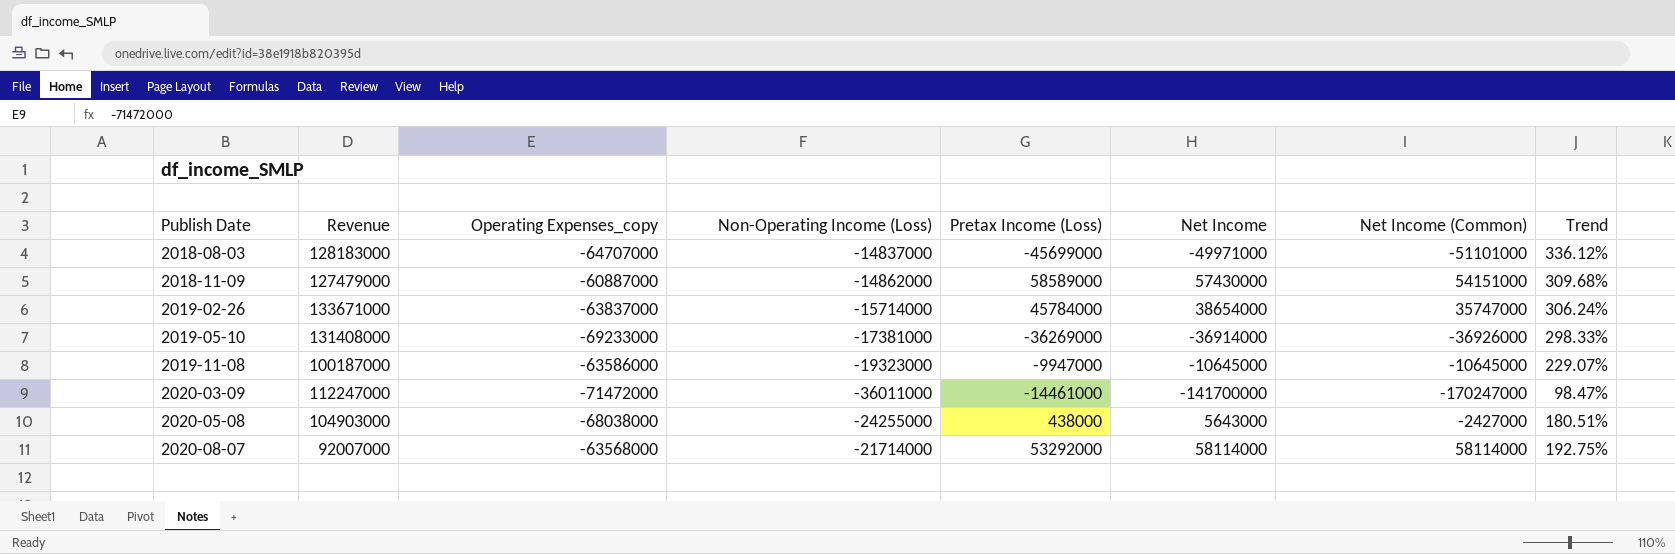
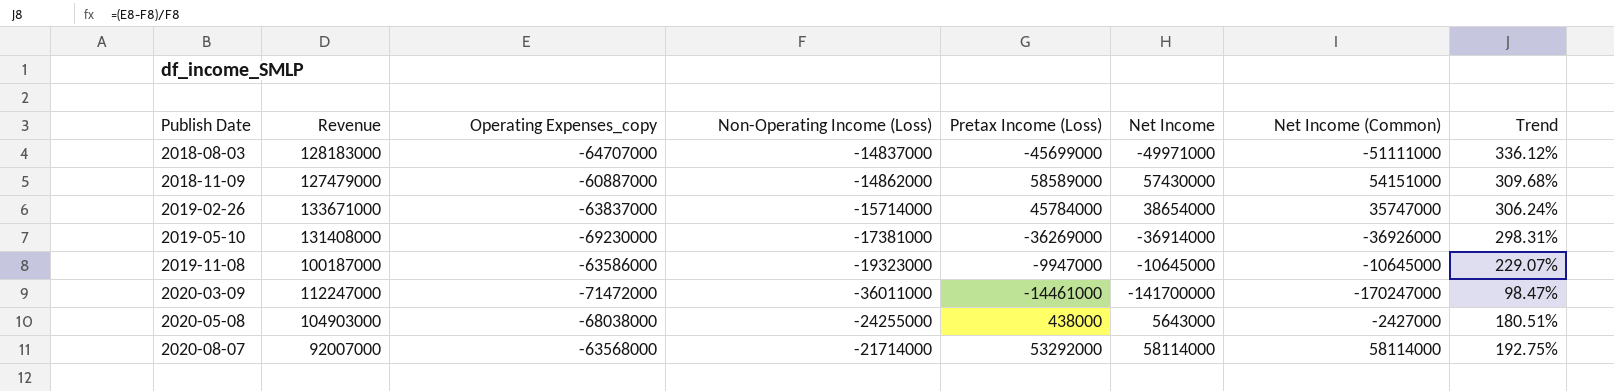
2018-08-03 | Net Income (Common): -51101000 -> -51111000
2019-05-10 | Operating Expenses_copy: -69233000 -> -69230000
2019-05-10 | Trend: 298.33% -> 298.31%

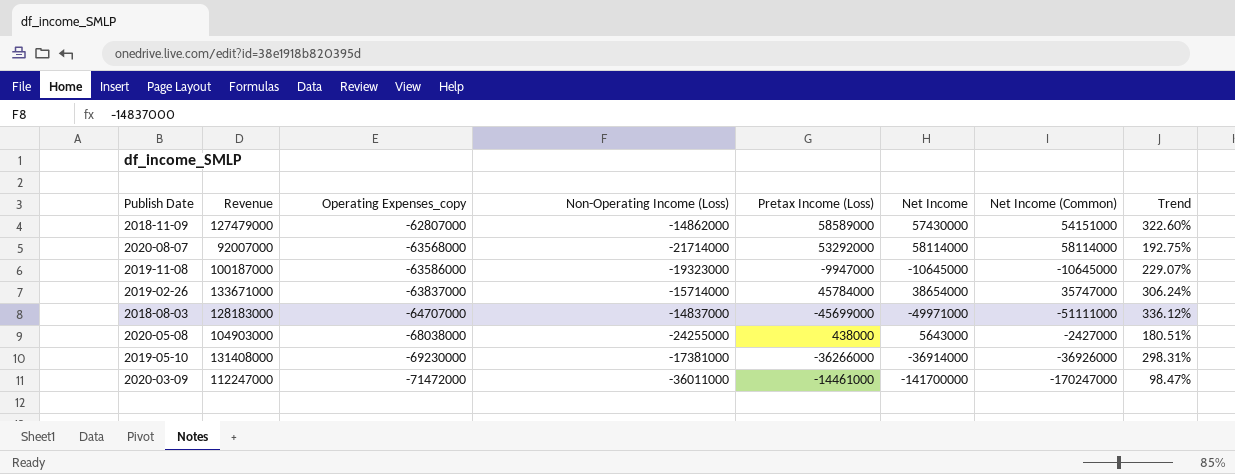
row order: Publish Date ascending -> Operating Expenses_copy descending
2018-11-09 | Operating Expenses_copy: -60887000 -> -62807000
2018-11-09 | Trend: 309.68% -> 322.60%
2019-05-10 | Pretax Income (Loss): -36269000 -> -36266000

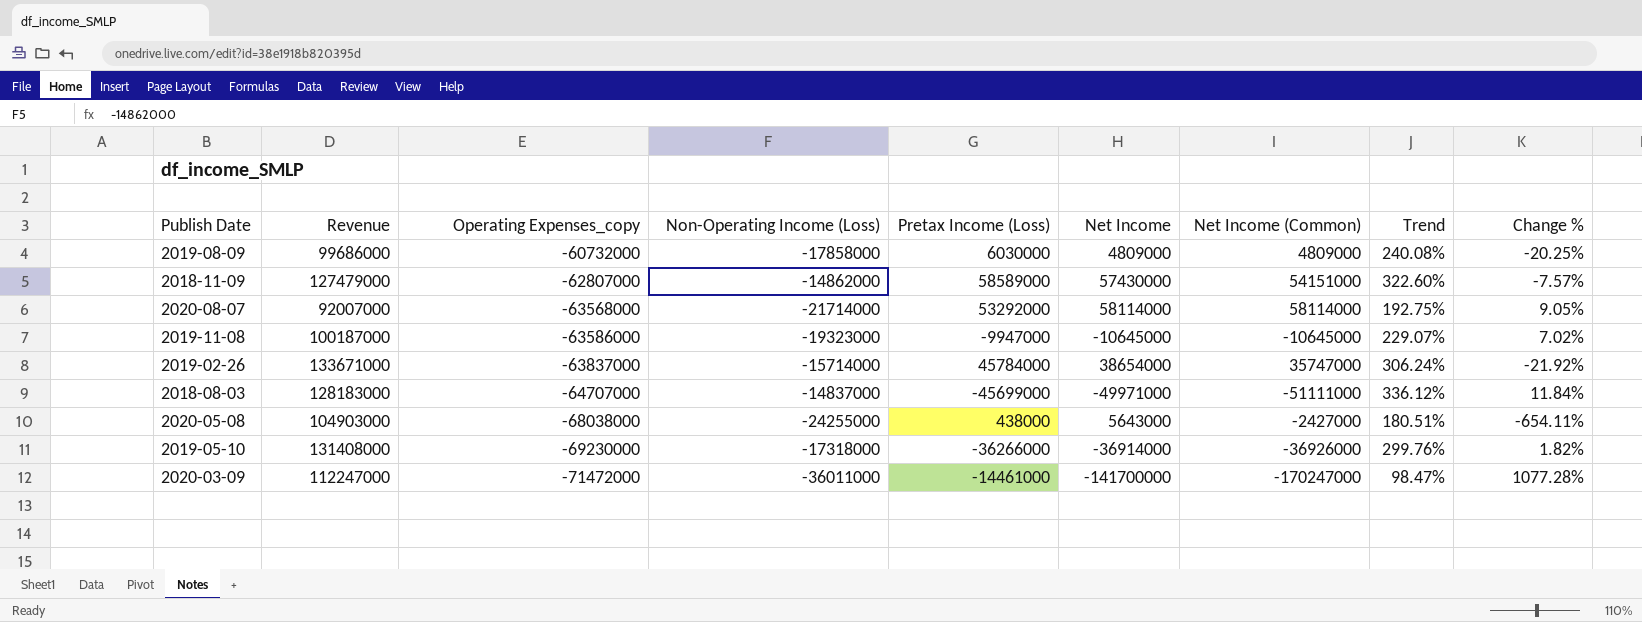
column Change % | formula: none -> ([Net Income (Common)] - [Pretax Income (Loss)]) / [Pretax Income (Loss)]
row 2019-08-09: none -> 99686000 | -60732000 | -17858000 | 6030000 | 4809000 | 4809000 | 240.08% | -20.25%
2019-05-10 | Non-Operating Income (Loss): -17381000 -> -17318000
2019-05-10 | Trend: 298.31% -> 299.76%

